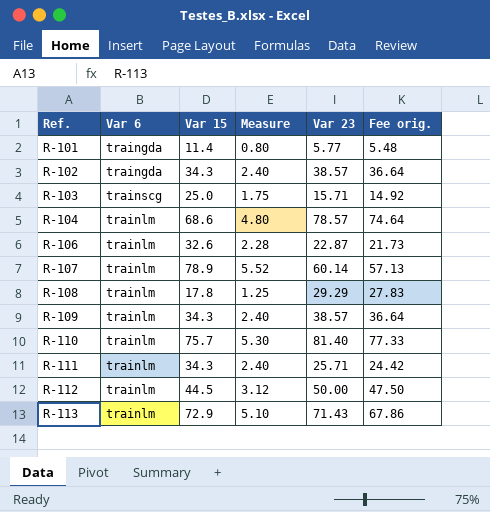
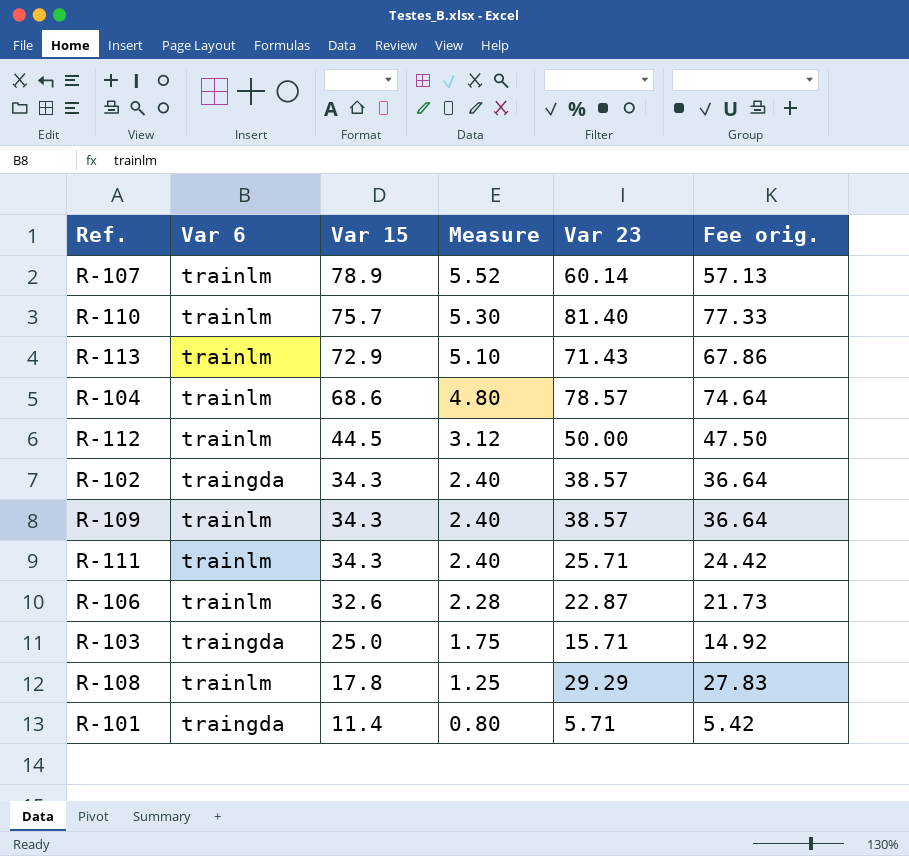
row order: Ref. ascending -> Var 15 descending
R-103 | Var 6: trainscg -> traingda
R-101 | Var 23: 5.77 -> 5.71
R-101 | Fee orig.: 5.48 -> 5.42

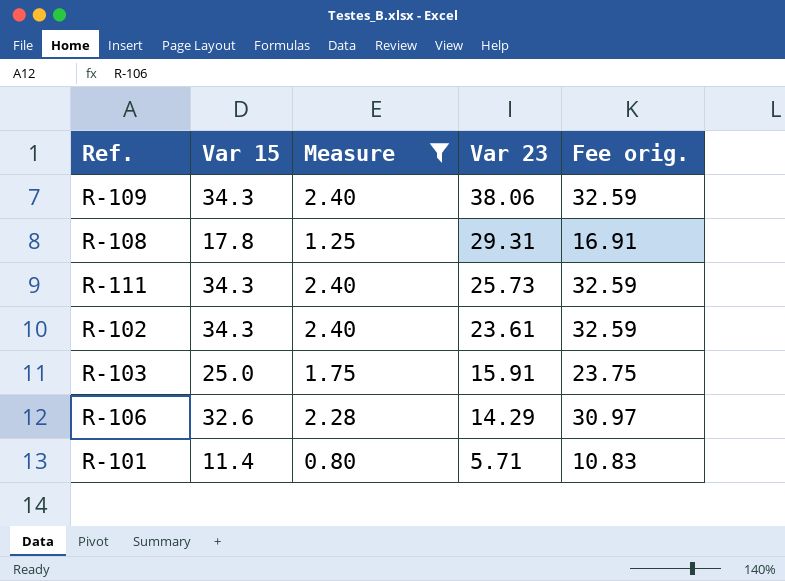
filter: none -> Measure <= 2.40
row order: Var 15 descending -> Var 23 descending
column Var 6 | position: 2 -> none
column Fee orig. | formula: [Var 23] * 0.95 -> [Var 15] * 0.95
R-109 | Var 23: 38.57 -> 38.06
R-108 | Var 23: 29.29 -> 29.31
R-111 | Var 23: 25.71 -> 25.73
R-102 | Var 23: 38.57 -> 23.61
R-103 | Var 23: 15.71 -> 15.91
R-106 | Var 23: 22.87 -> 14.29

